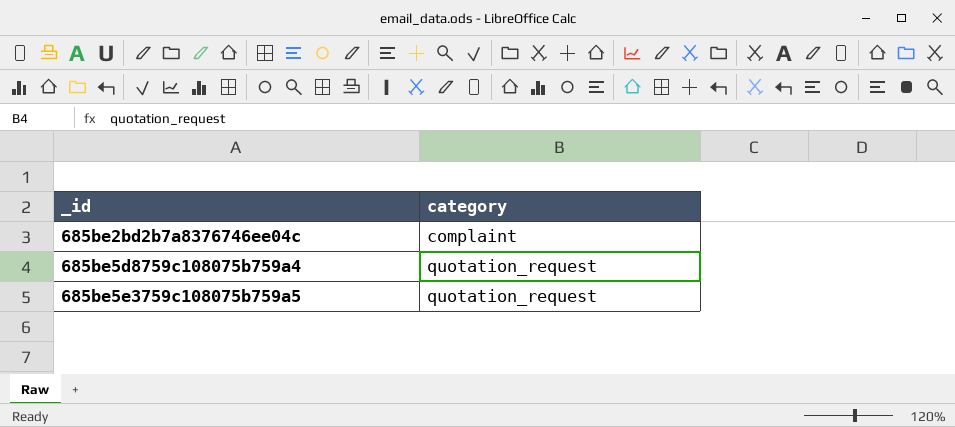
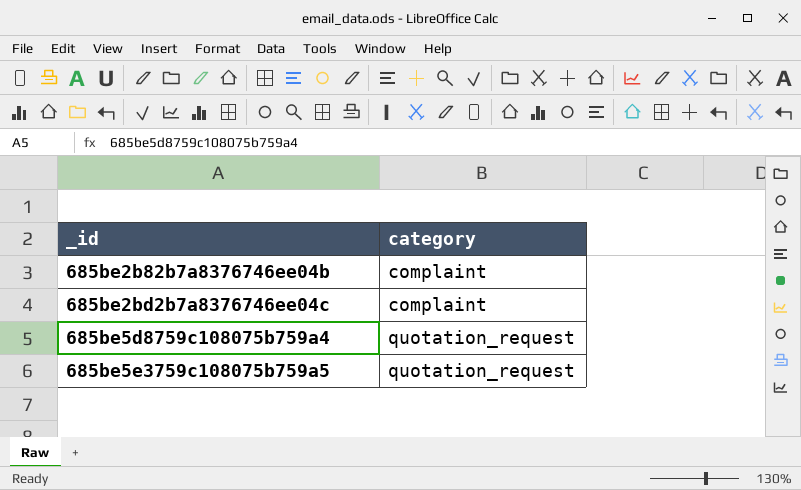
row 685be2b82b7a8376746ee04b: none -> complaint

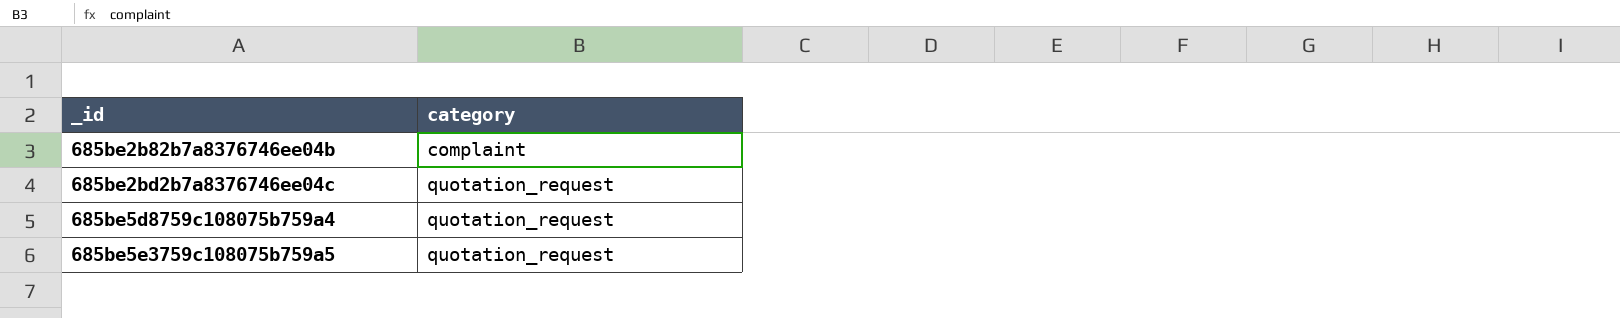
685be2bd2b7a8376746ee04c | category: complaint -> quotation_request

